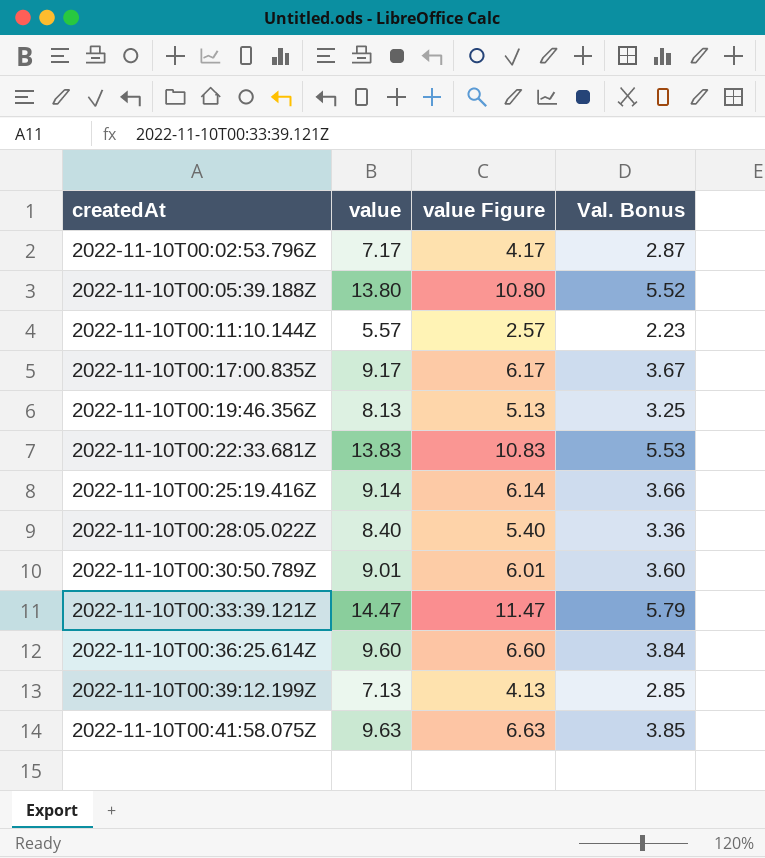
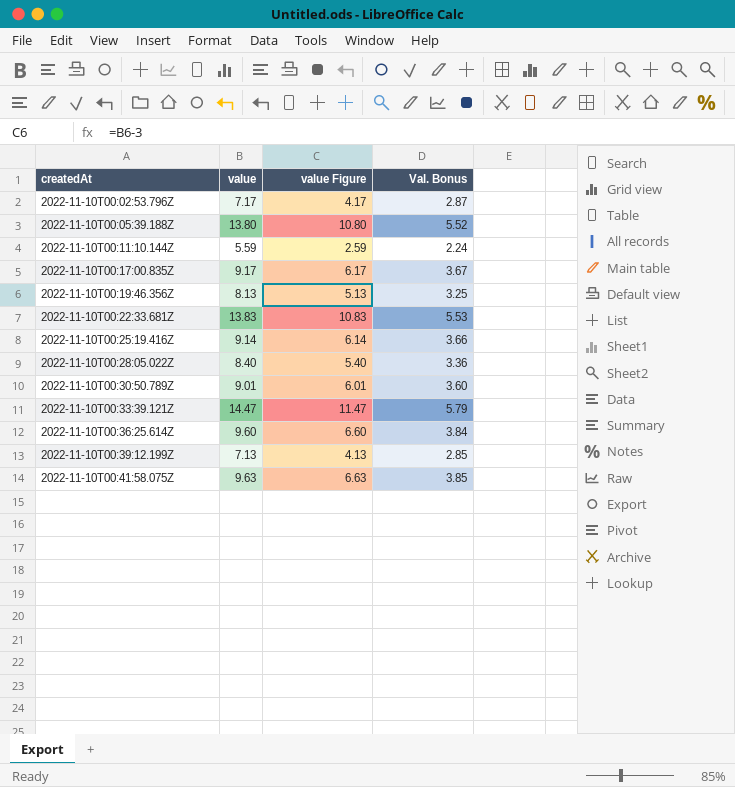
2022-11-10T00:11:10.144Z | value: 5.57 -> 5.59
2022-11-10T00:11:10.144Z | value Figure: 2.57 -> 2.59
2022-11-10T00:11:10.144Z | Val. Bonus: 2.23 -> 2.24

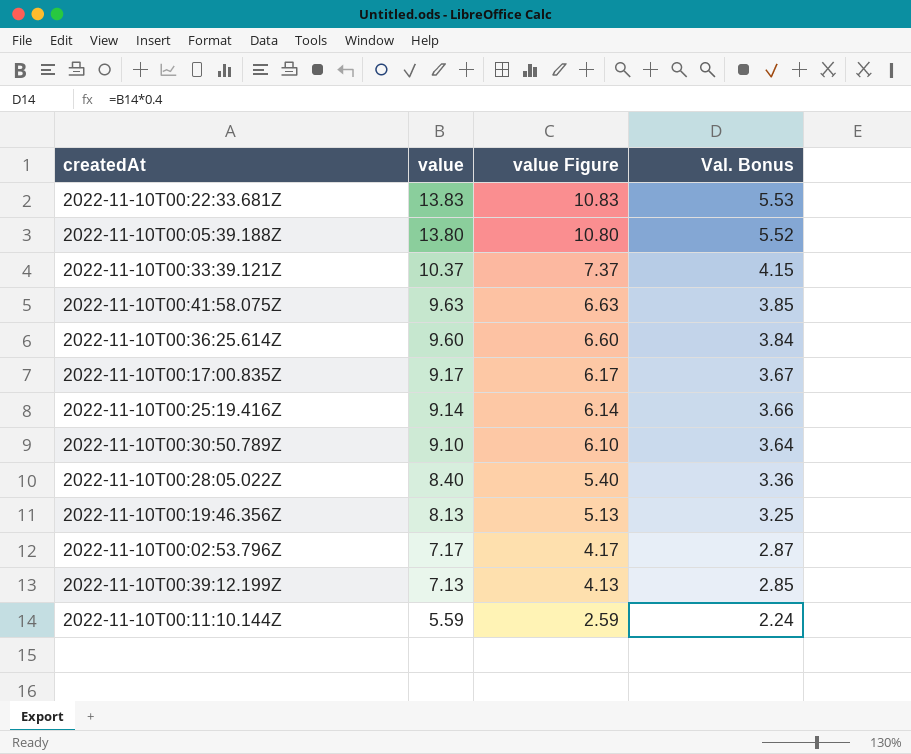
row order: createdAt ascending -> value descending
2022-11-10T00:33:39.121Z | value: 14.47 -> 10.37
2022-11-10T00:33:39.121Z | value Figure: 11.47 -> 7.37
2022-11-10T00:33:39.121Z | Val. Bonus: 5.79 -> 4.15
2022-11-10T00:30:50.789Z | value: 9.01 -> 9.10
2022-11-10T00:30:50.789Z | value Figure: 6.01 -> 6.10
2022-11-10T00:30:50.789Z | Val. Bonus: 3.60 -> 3.64

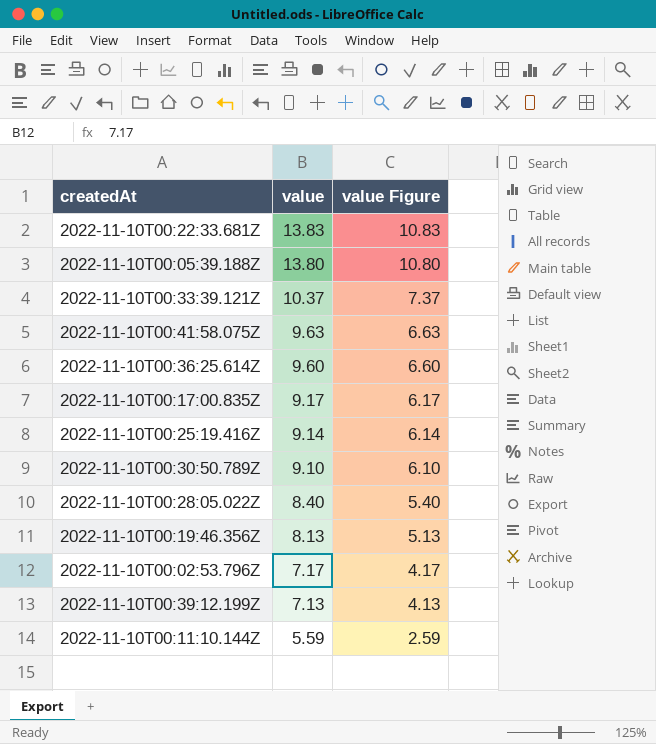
column Val. Bonus | formula: [value] * 0.4 -> none

